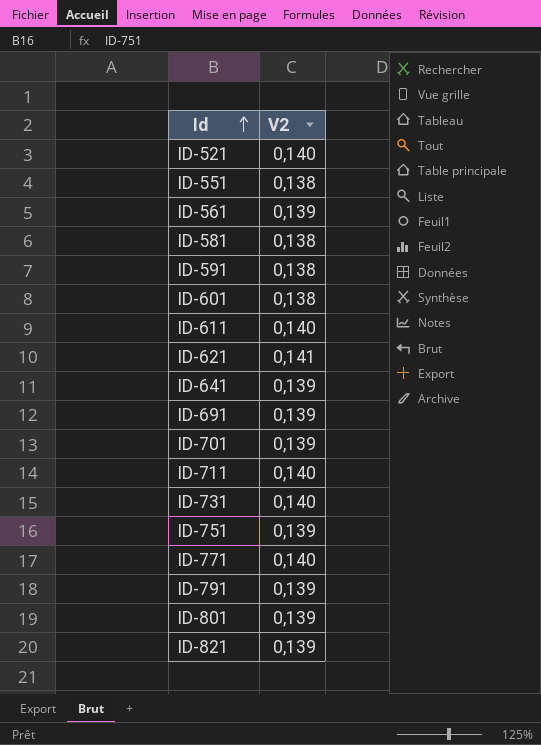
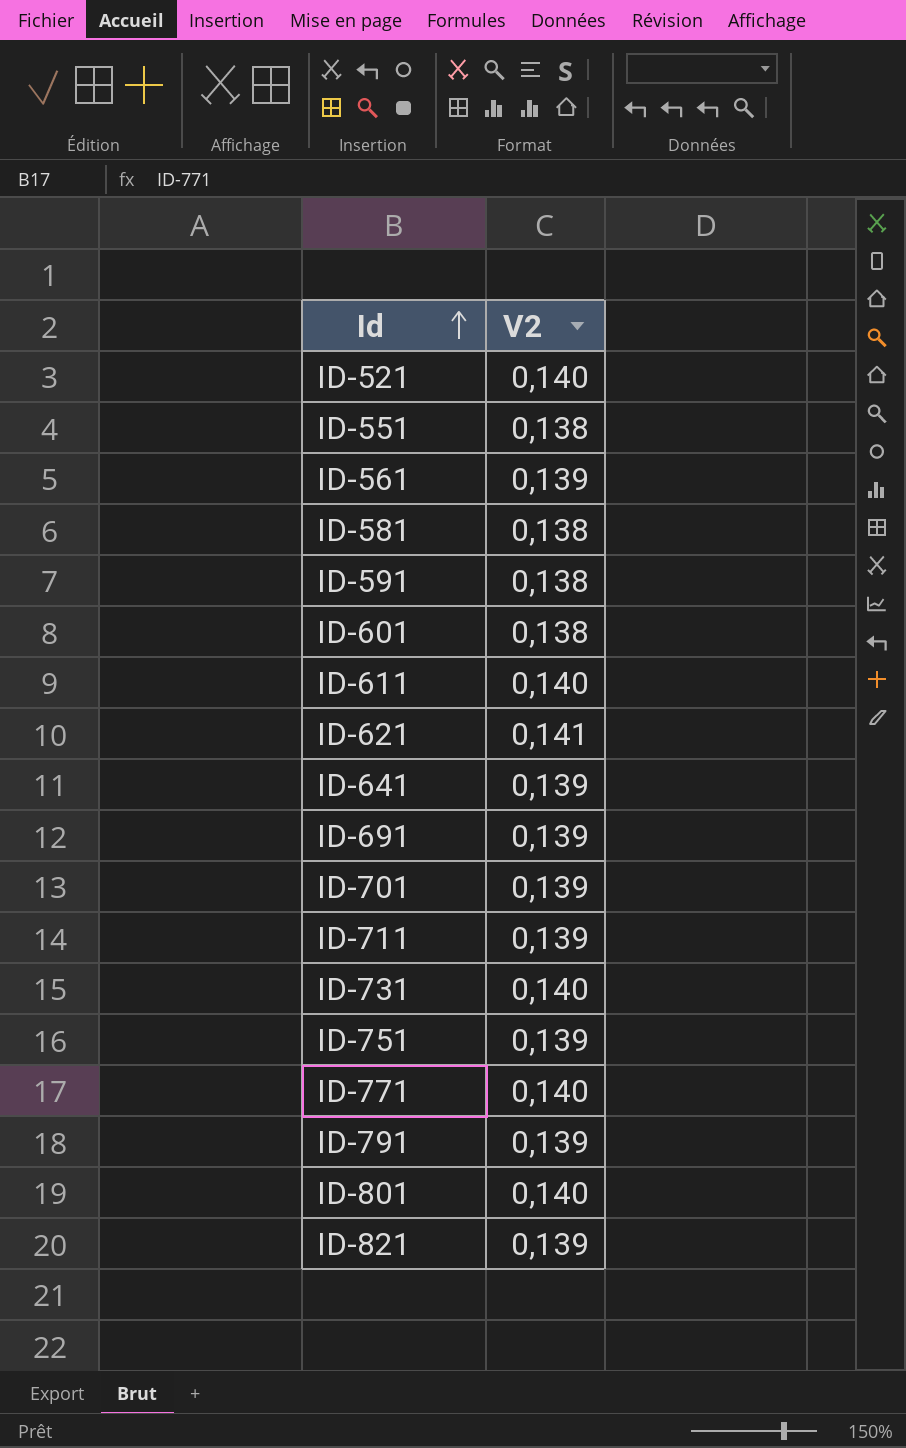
ID-711 | V2: 0,140 -> 0,139
ID-801 | V2: 0,139 -> 0,140

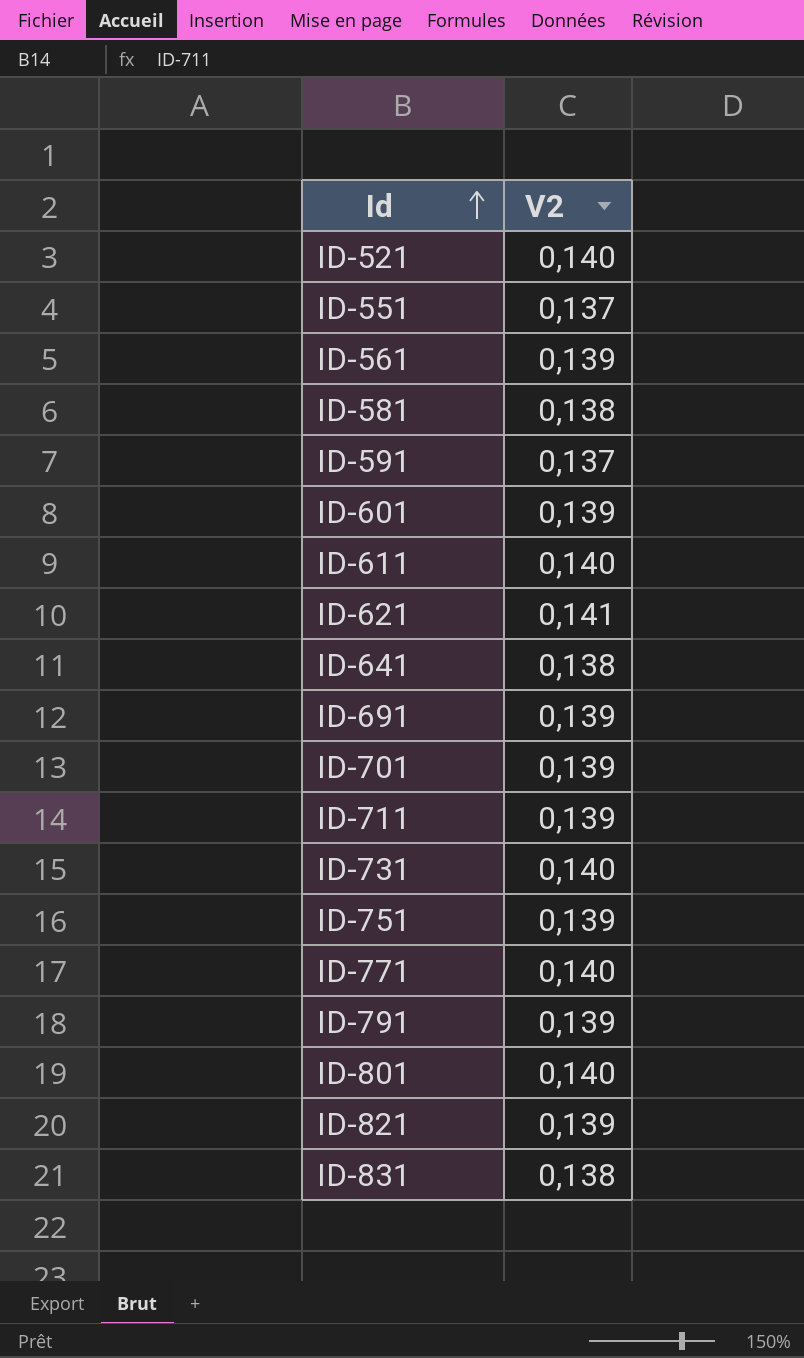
ID-551 | V2: 0,138 -> 0,137
ID-591 | V2: 0,138 -> 0,137
ID-601 | V2: 0,138 -> 0,139
ID-641 | V2: 0,139 -> 0,138
row ID-831: none -> 0,138

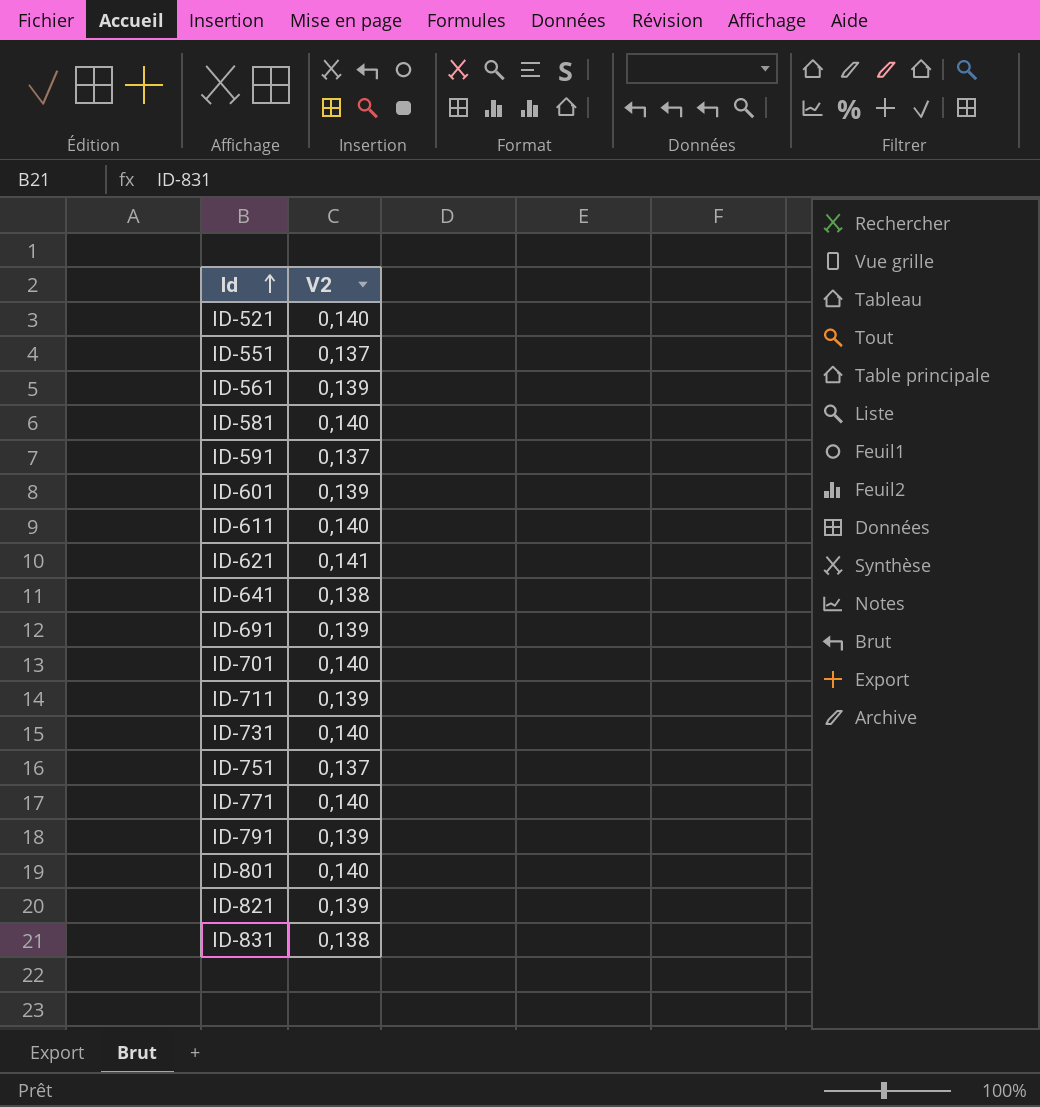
ID-581 | V2: 0,138 -> 0,140
ID-701 | V2: 0,139 -> 0,140
ID-751 | V2: 0,139 -> 0,137

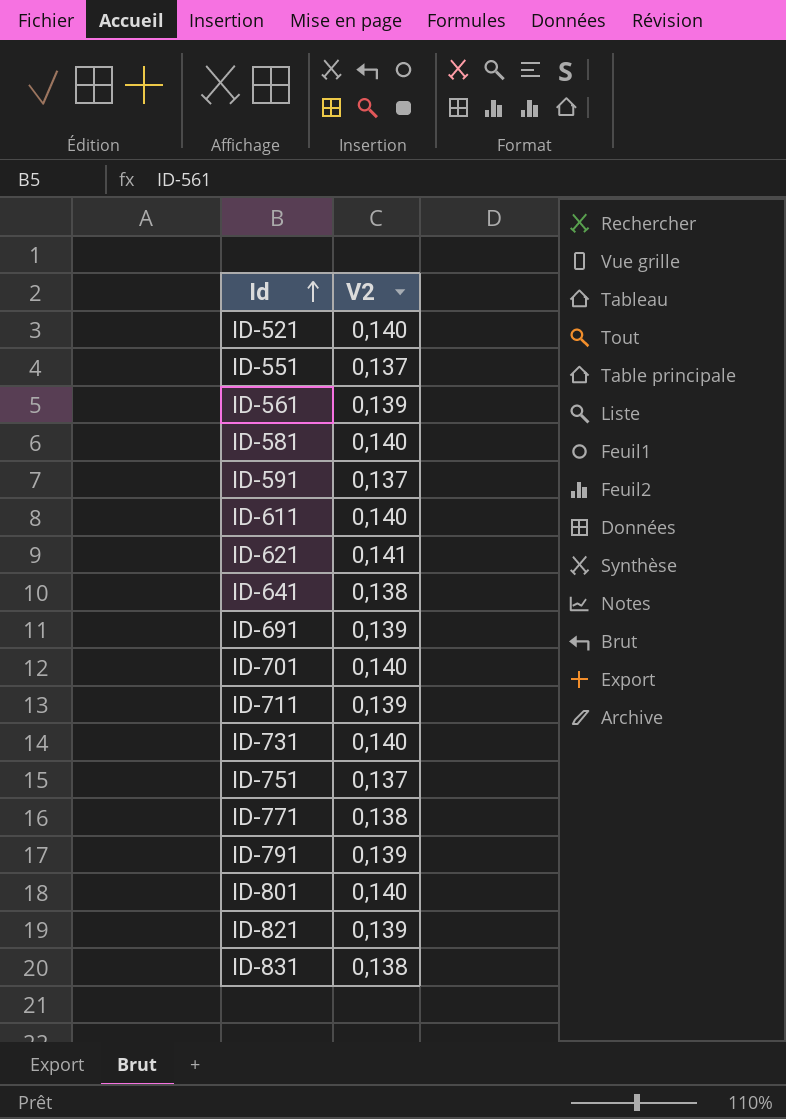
row ID-601: 0,139 -> none
ID-771 | V2: 0,140 -> 0,138

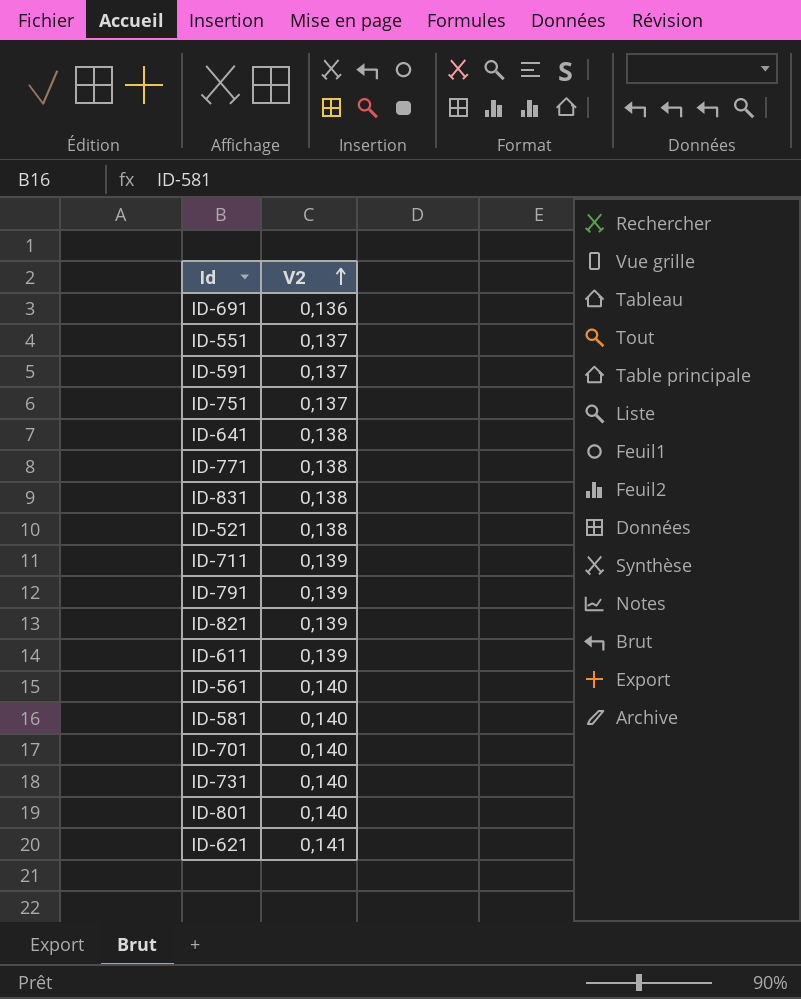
row order: Id ascending -> V2 ascending
ID-691 | V2: 0,139 -> 0,136
ID-521 | V2: 0,140 -> 0,138
ID-611 | V2: 0,140 -> 0,139
ID-561 | V2: 0,139 -> 0,140

